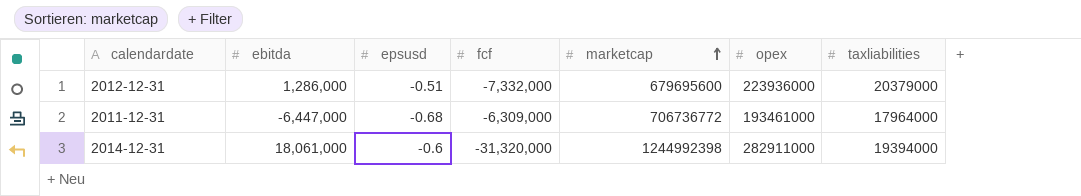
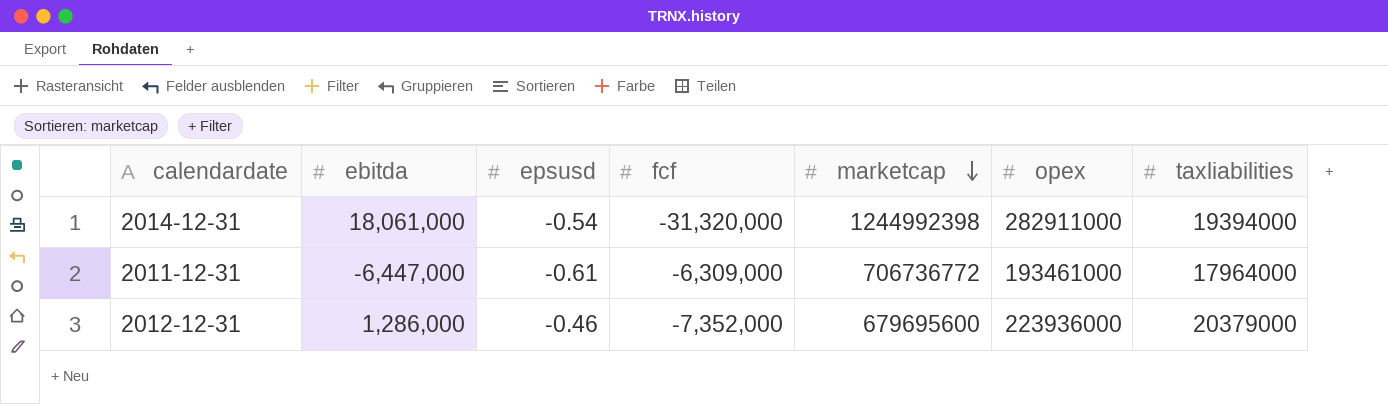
row order: marketcap ascending -> marketcap descending
2014-12-31 | epsusd: -0.6 -> -0.54
2011-12-31 | epsusd: -0.68 -> -0.61
2012-12-31 | epsusd: -0.51 -> -0.46
2012-12-31 | fcf: -7,332,000 -> -7,352,000

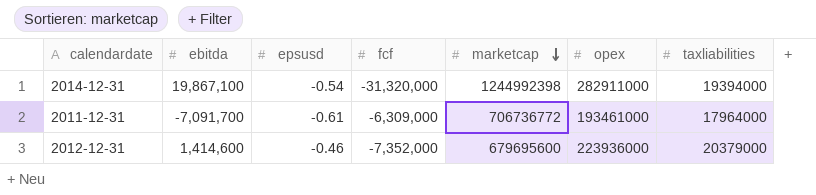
2014-12-31 | ebitda: 18,061,000 -> 19,867,100
2011-12-31 | ebitda: -6,447,000 -> -7,091,700
2012-12-31 | ebitda: 1,286,000 -> 1,414,600

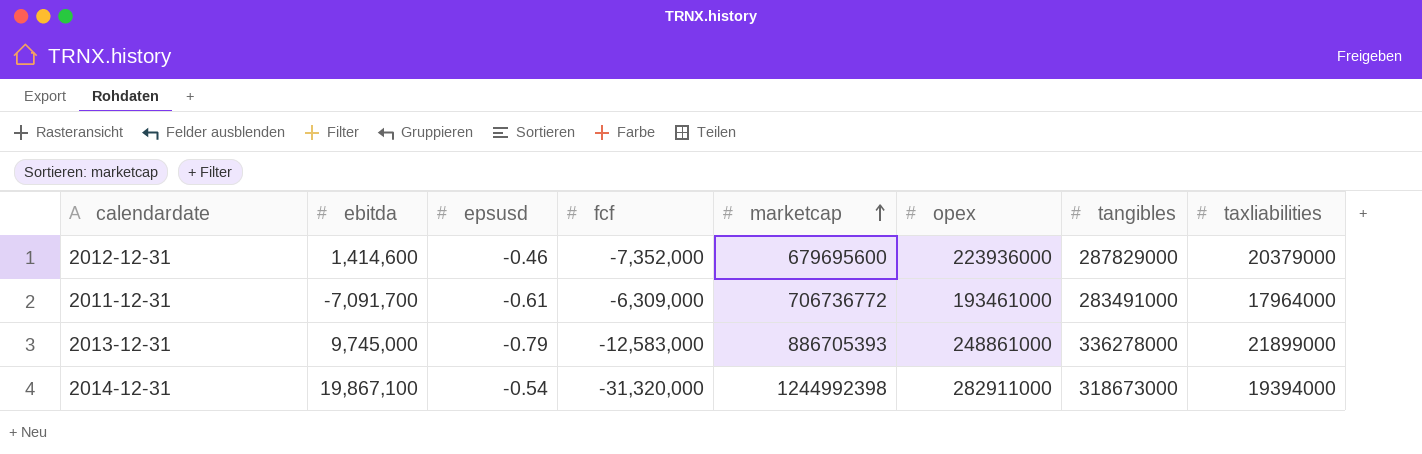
row order: marketcap descending -> marketcap ascending
column tangibles | position: none -> 7
row 2013-12-31: none -> 9,745,000 | -0.79 | -12,583,000 | 886705393 | 248861000 | 336278000 | 21899000

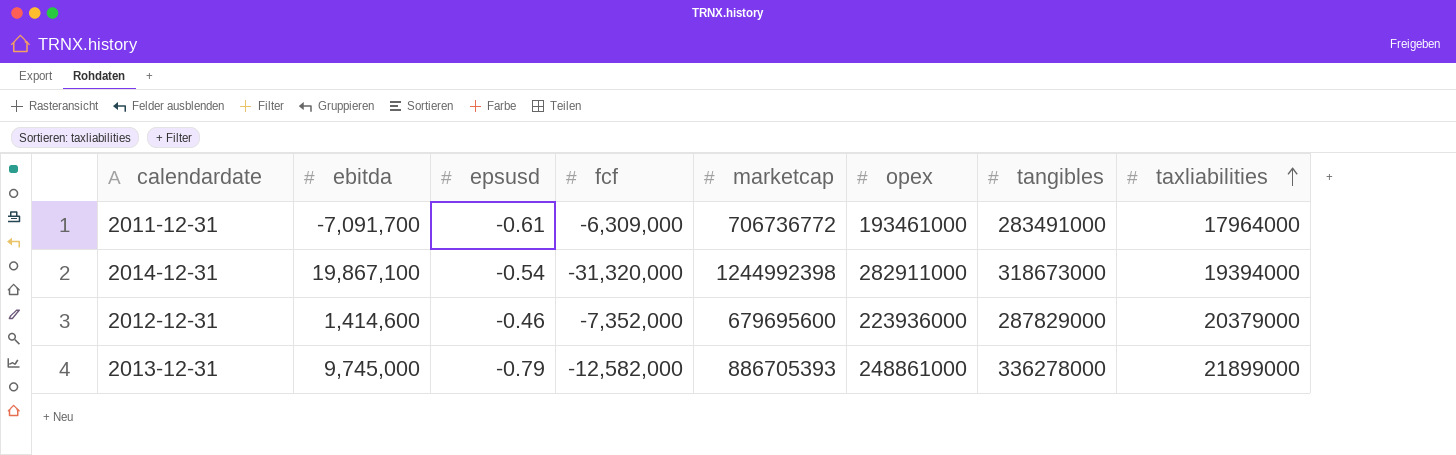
row order: marketcap ascending -> taxliabilities ascending
2013-12-31 | fcf: -12,583,000 -> -12,582,000

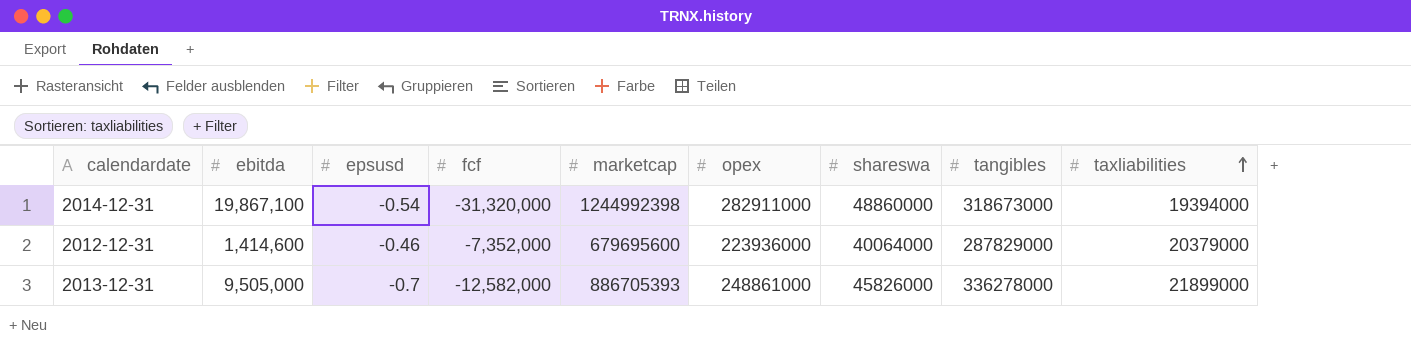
column shareswa | position: none -> 7
row 2011-12-31: -7,091,700 | -0.61 | -6,309,000 | 706736772 | 193461000 | 283491000 | 17964000 -> none
2013-12-31 | ebitda: 9,745,000 -> 9,505,000
2013-12-31 | epsusd: -0.79 -> -0.7

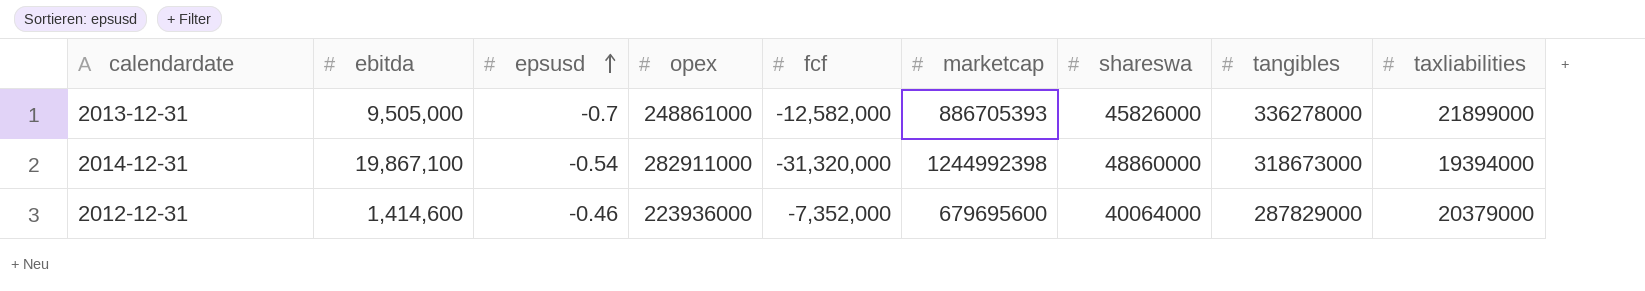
row order: taxliabilities ascending -> epsusd ascending
column opex | position: 6 -> 4

